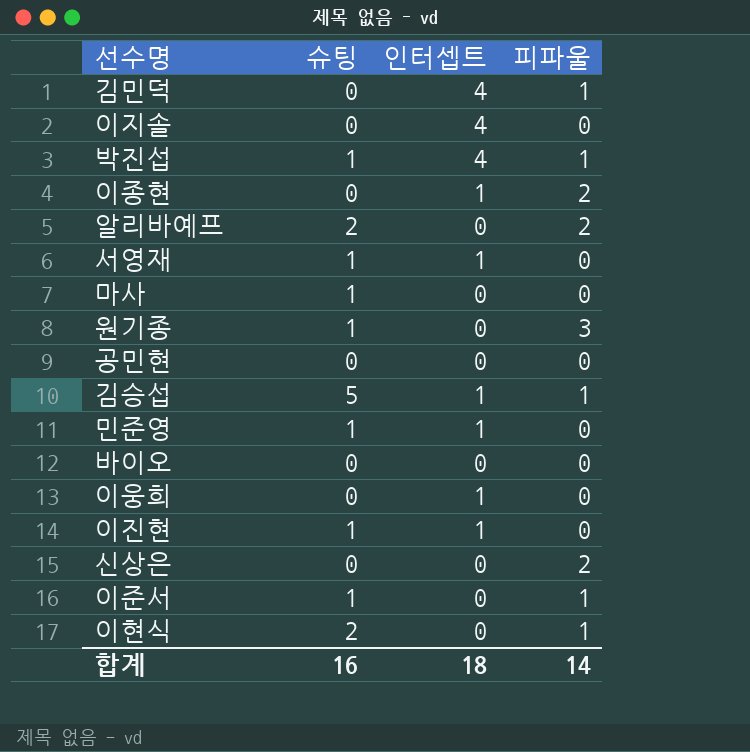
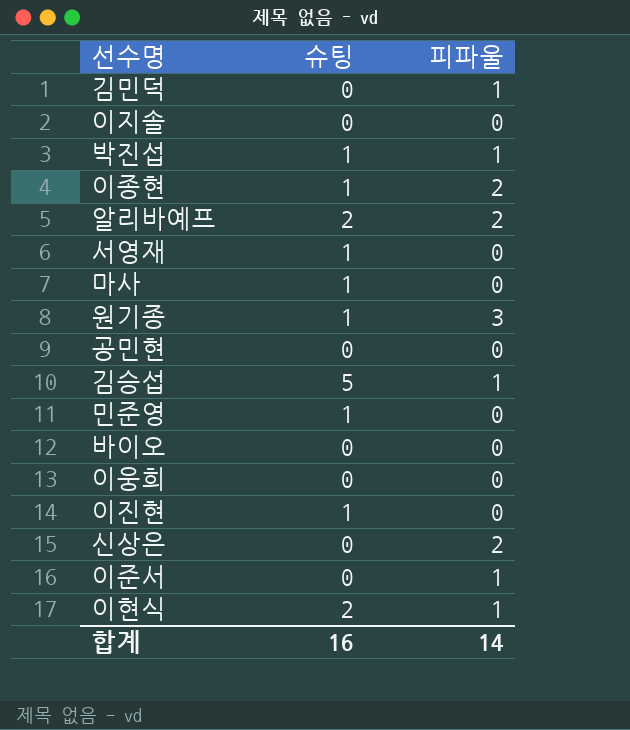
column 인터셉트 | position: 3 -> none
이종현 | 슈팅: 0 -> 1
이준서 | 슈팅: 1 -> 0

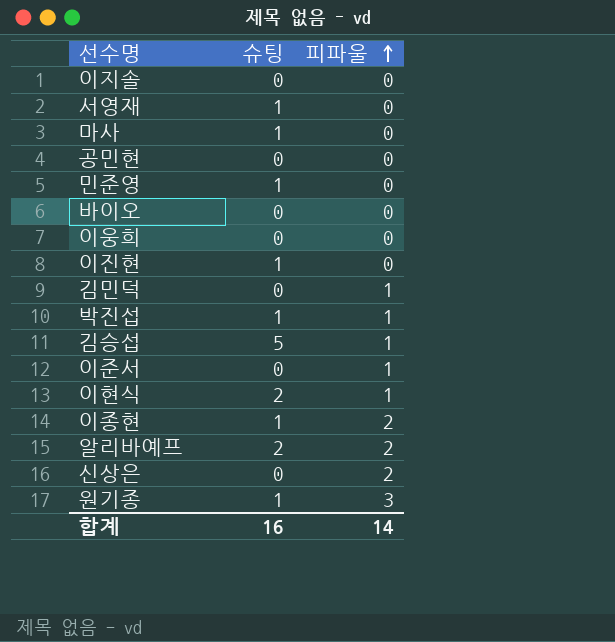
row order: none -> 피파울 ascending

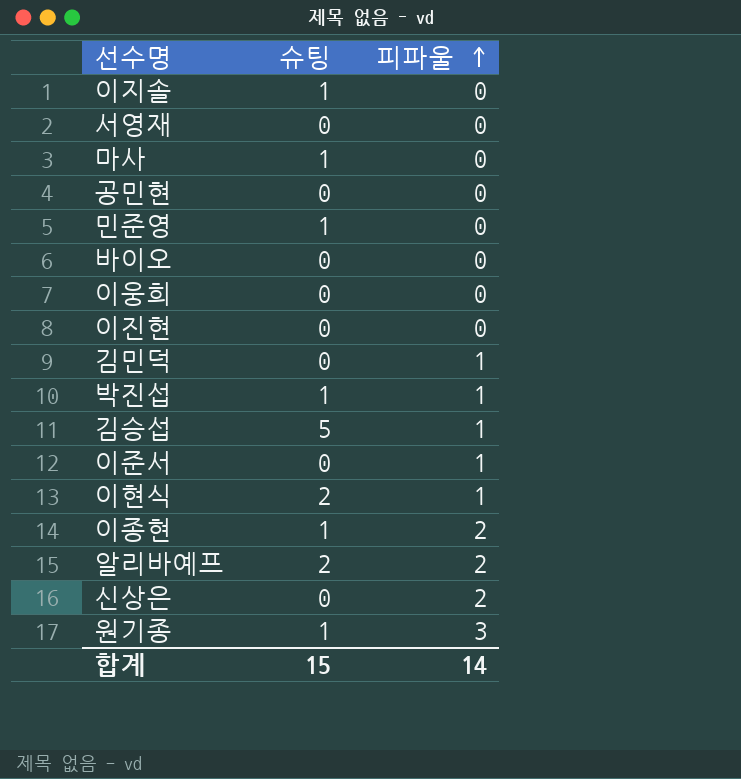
이지솔 | 슈팅: 0 -> 1
서영재 | 슈팅: 1 -> 0
이진현 | 슈팅: 1 -> 0
합계 | 슈팅: 16 -> 15

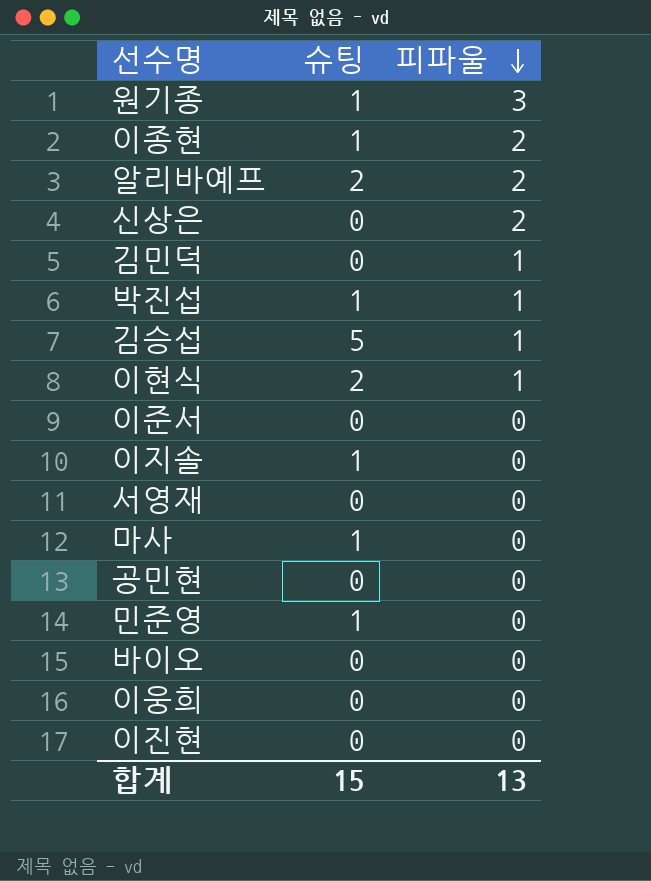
row order: 피파울 ascending -> 피파울 descending
이준서 | 피파울: 1 -> 0
합계 | 피파울: 14 -> 13

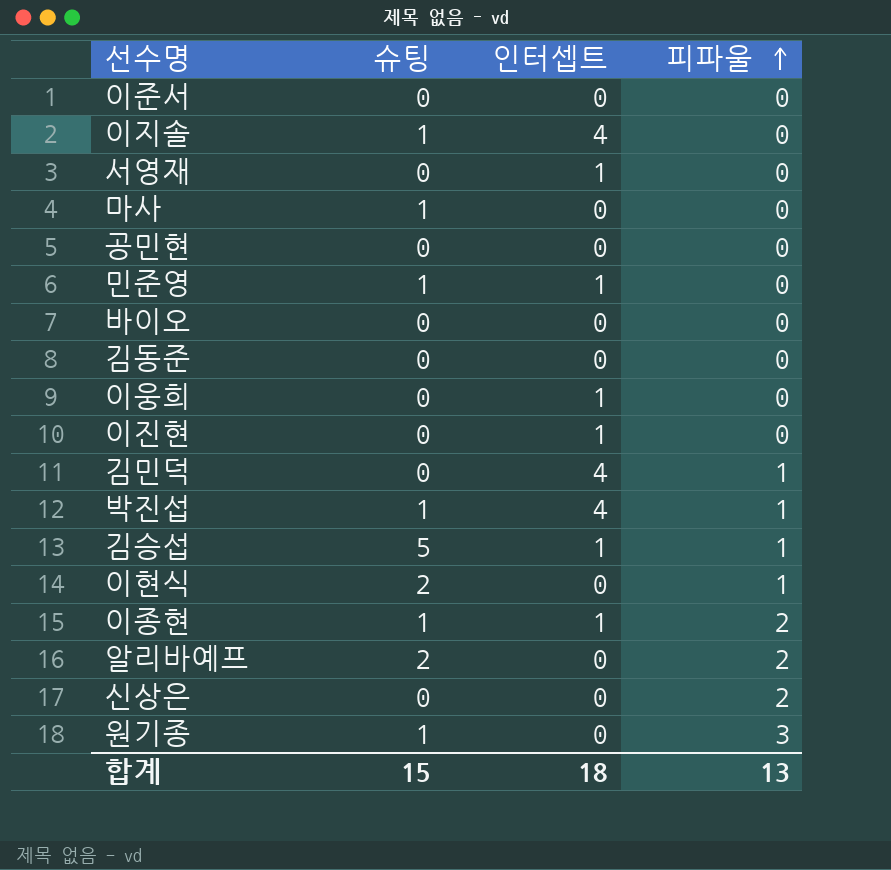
row order: 피파울 descending -> 피파울 ascending
column 인터셉트 | position: none -> 3
row 김동준: none -> 0 | 0 | 0

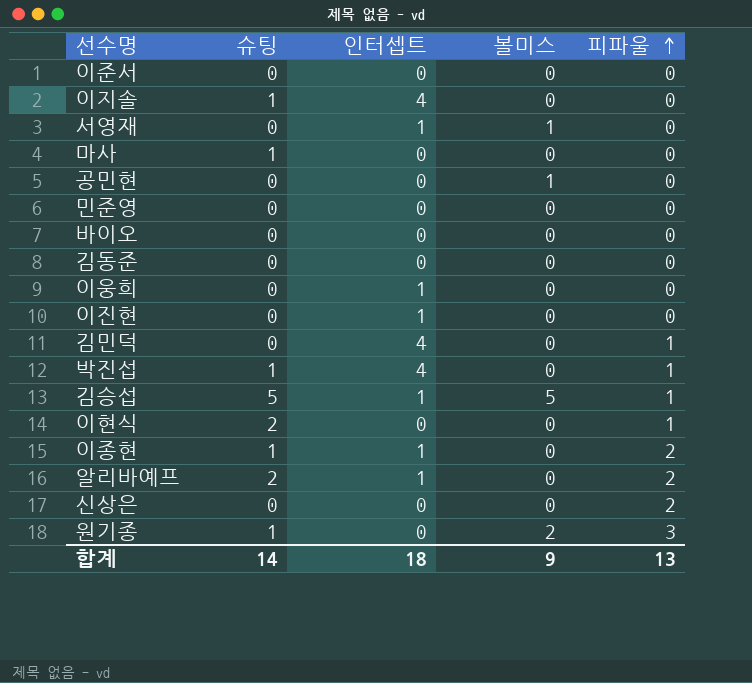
column 볼미스 | position: none -> 4
민준영 | 슈팅: 1 -> 0
민준영 | 인터셉트: 1 -> 0
알리바예프 | 인터셉트: 0 -> 1
합계 | 슈팅: 15 -> 14

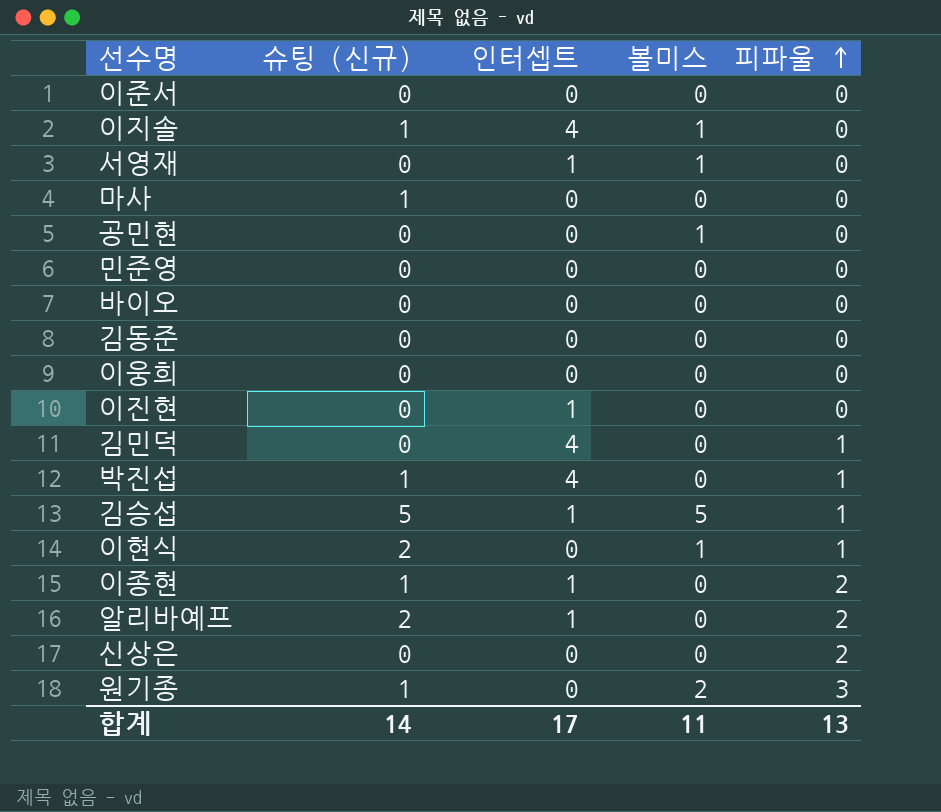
column name: 슈팅 -> 슈팅 (신규)
이지솔 | 볼미스: 0 -> 1
이웅희 | 인터셉트: 1 -> 0
이현식 | 볼미스: 0 -> 1
합계 | 인터셉트: 18 -> 17
합계 | 볼미스: 9 -> 11

